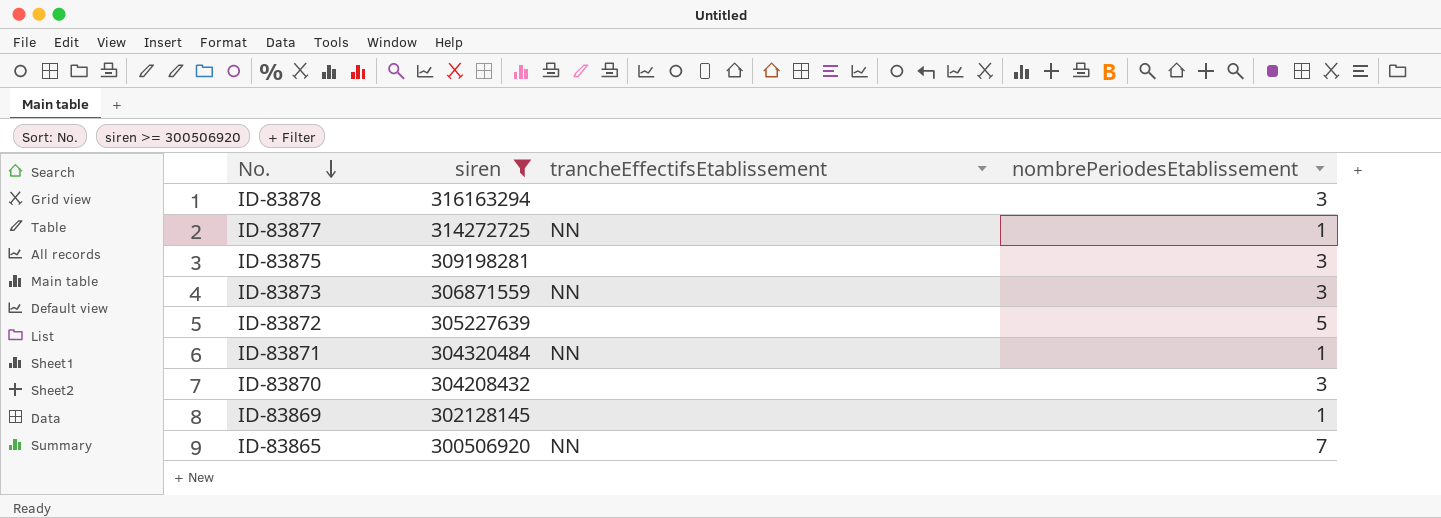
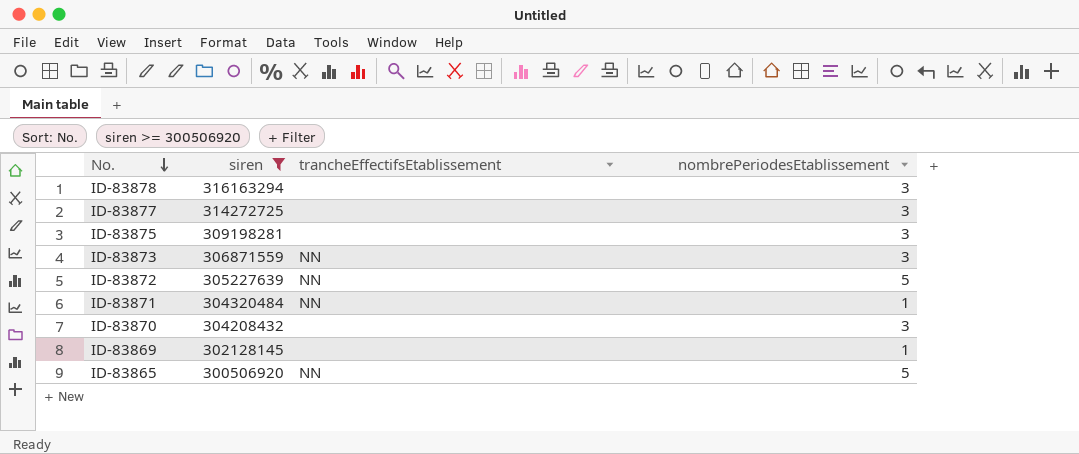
ID-83877 | trancheEffectifsEtablissement: NN -> none
ID-83877 | nombrePeriodesEtablissement: 1 -> 3
ID-83872 | trancheEffectifsEtablissement: none -> NN
ID-83865 | nombrePeriodesEtablissement: 7 -> 5

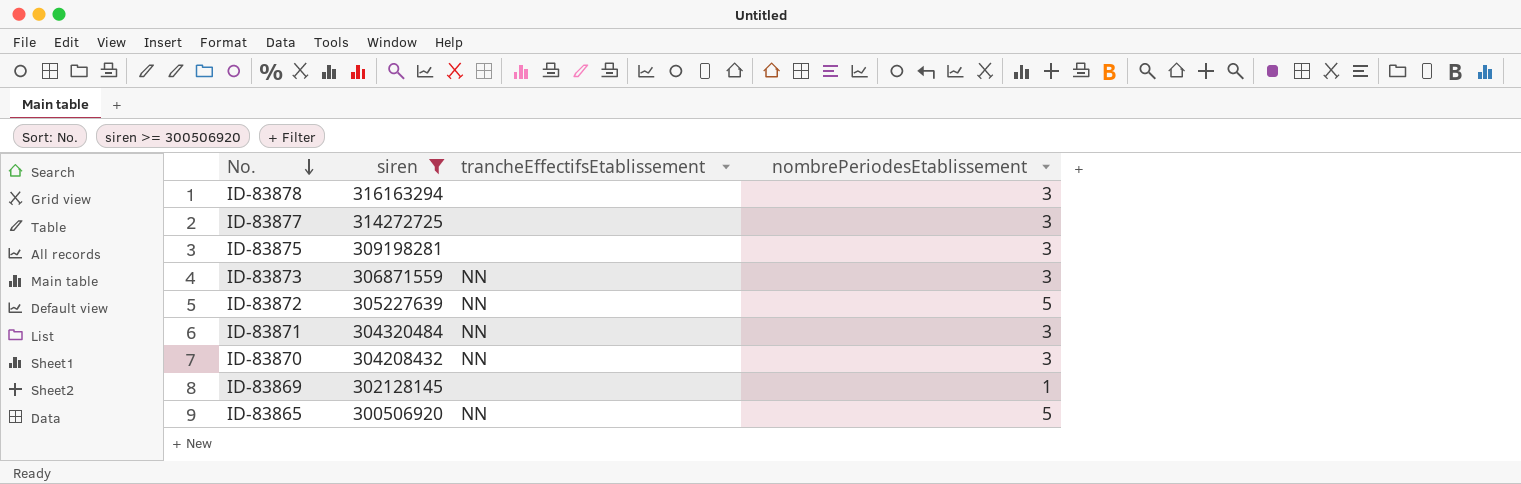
ID-83871 | nombrePeriodesEtablissement: 1 -> 3
ID-83870 | trancheEffectifsEtablissement: none -> NN

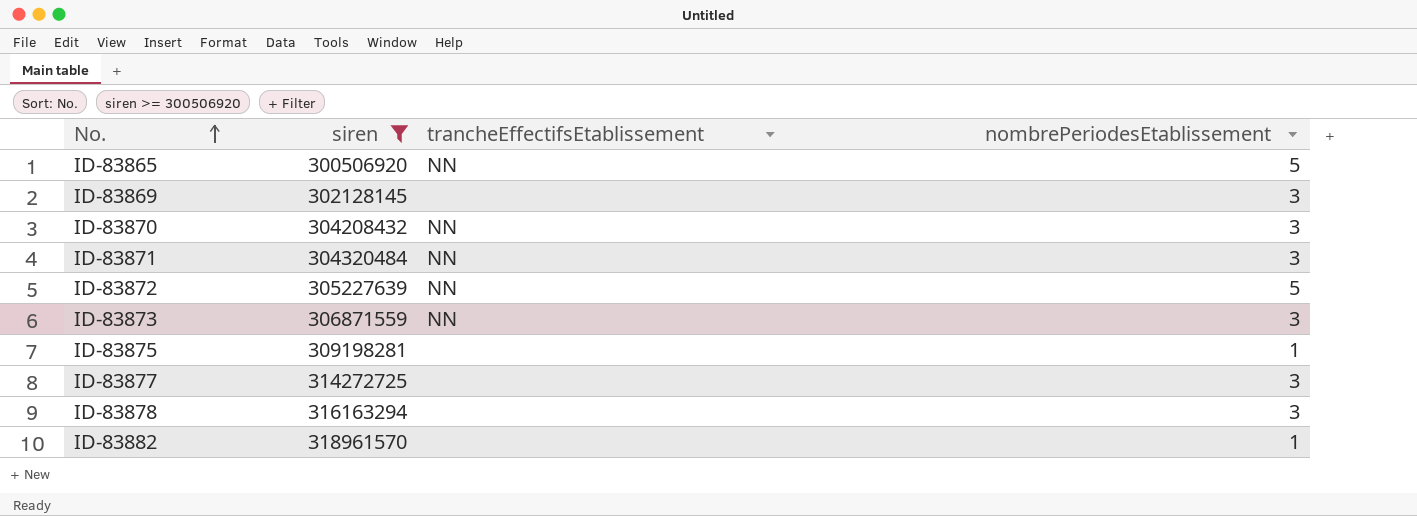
row order: No. descending -> No. ascending
ID-83869 | nombrePeriodesEtablissement: 1 -> 3
ID-83875 | nombrePeriodesEtablissement: 3 -> 1
row ID-83882: none -> 318961570 | none | 1

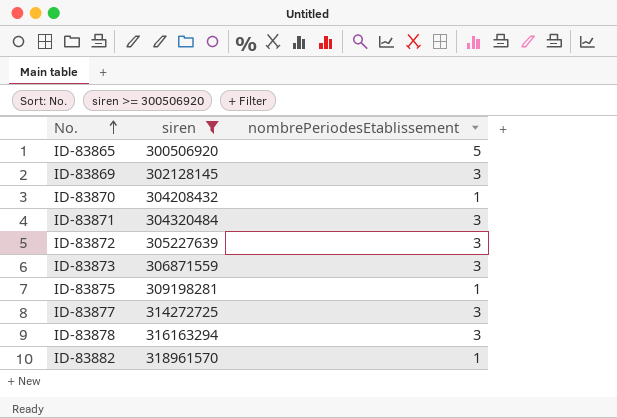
column trancheEffectifsEtablissement | position: 3 -> none
ID-83870 | nombrePeriodesEtablissement: 3 -> 1
ID-83872 | nombrePeriodesEtablissement: 5 -> 3

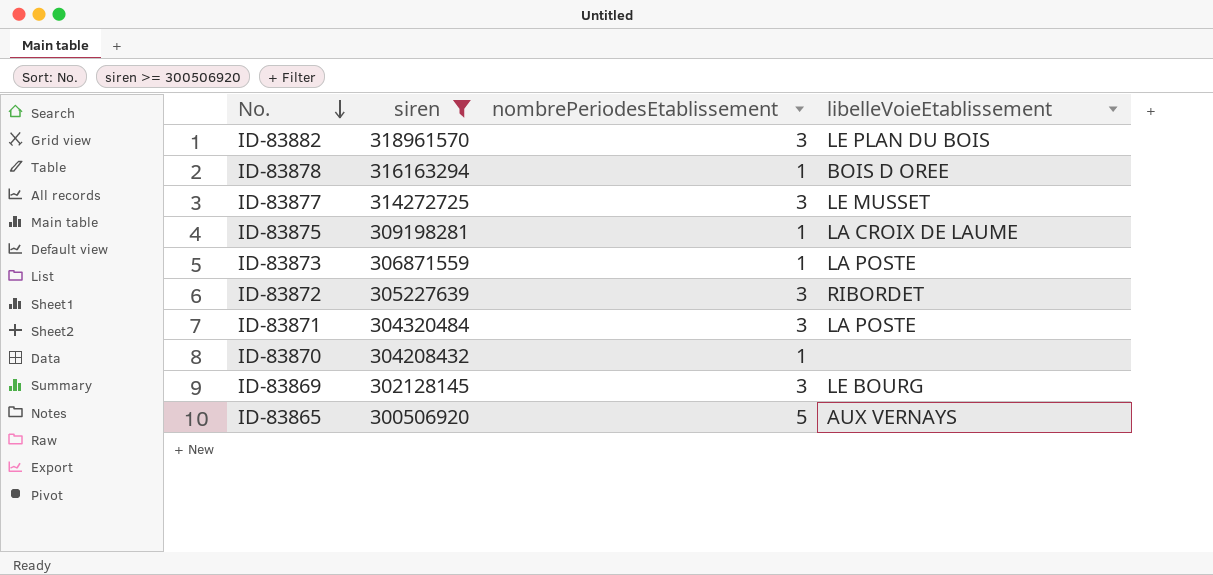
row order: No. ascending -> No. descending
column libelleVoieEtablissement | position: none -> 4
ID-83882 | nombrePeriodesEtablissement: 1 -> 3
ID-83878 | nombrePeriodesEtablissement: 3 -> 1
ID-83873 | nombrePeriodesEtablissement: 3 -> 1

